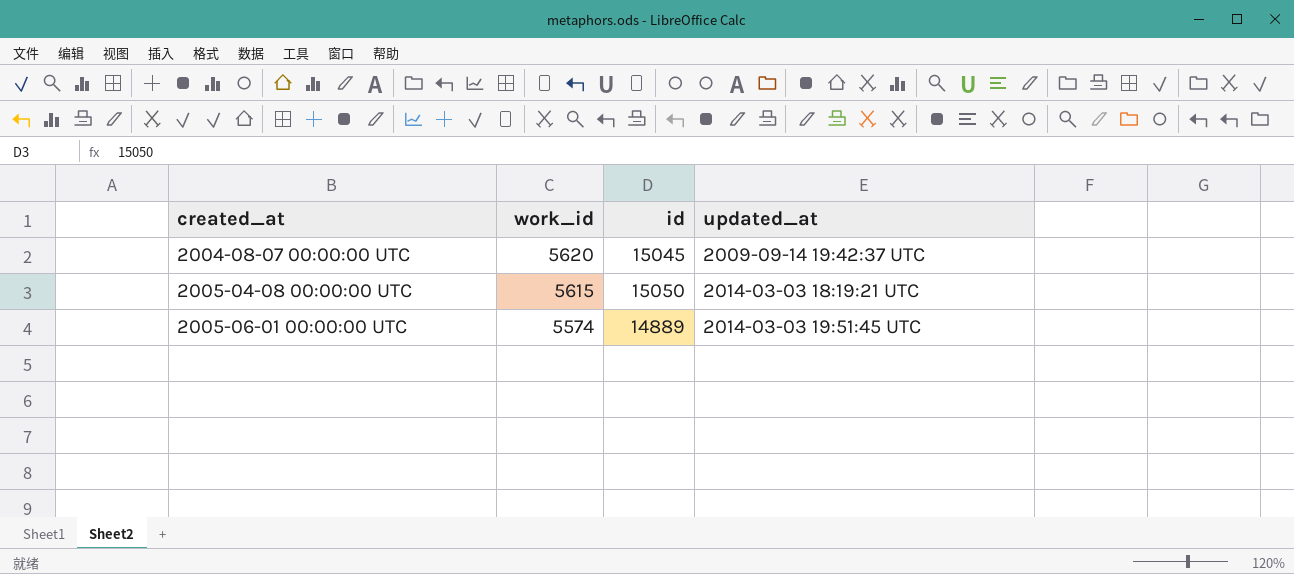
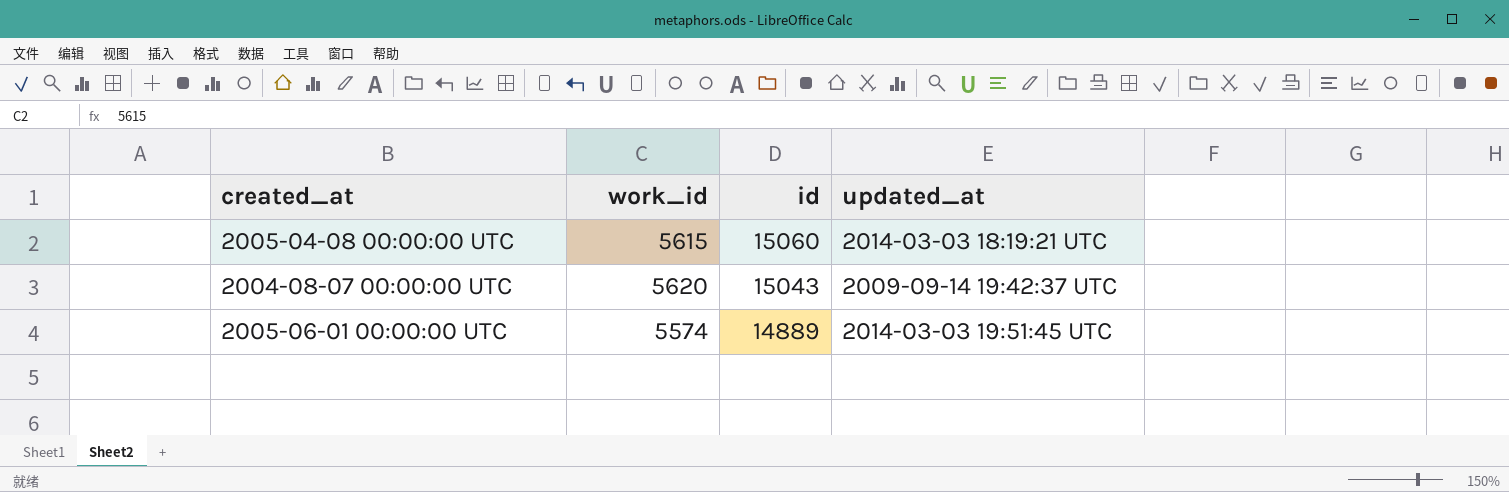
row order: created_at ascending -> id descending
2005-04-08 00:00:00 UTC | id: 15050 -> 15060
2004-08-07 00:00:00 UTC | id: 15045 -> 15043

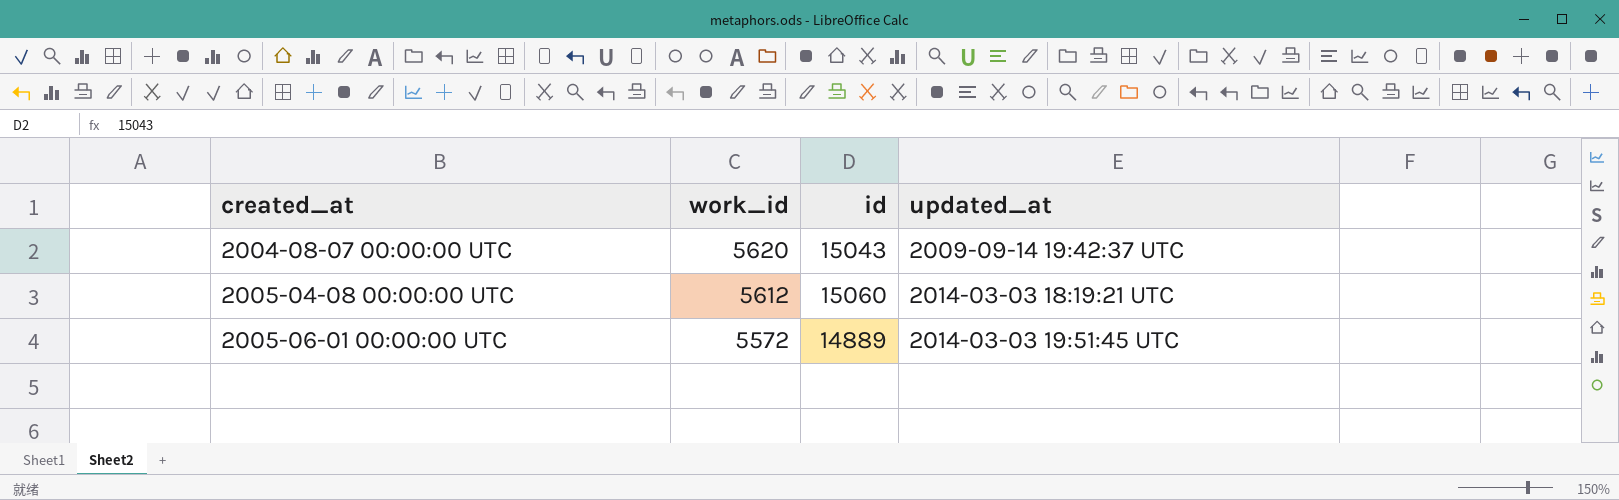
row order: id descending -> created_at ascending
2005-04-08 00:00:00 UTC | work_id: 5615 -> 5612
2005-06-01 00:00:00 UTC | work_id: 5574 -> 5572

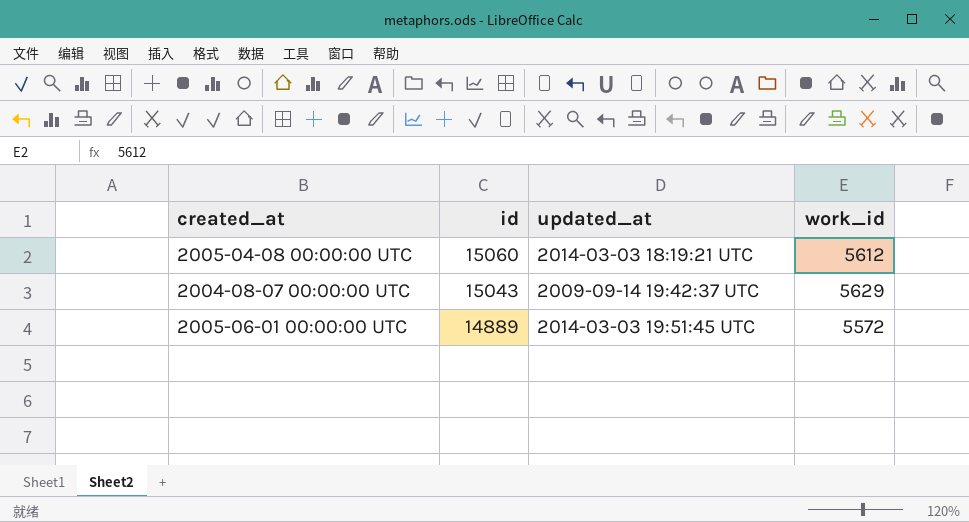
row order: created_at ascending -> id descending
column work_id | position: 2 -> 4
2004-08-07 00:00:00 UTC | work_id: 5620 -> 5629

